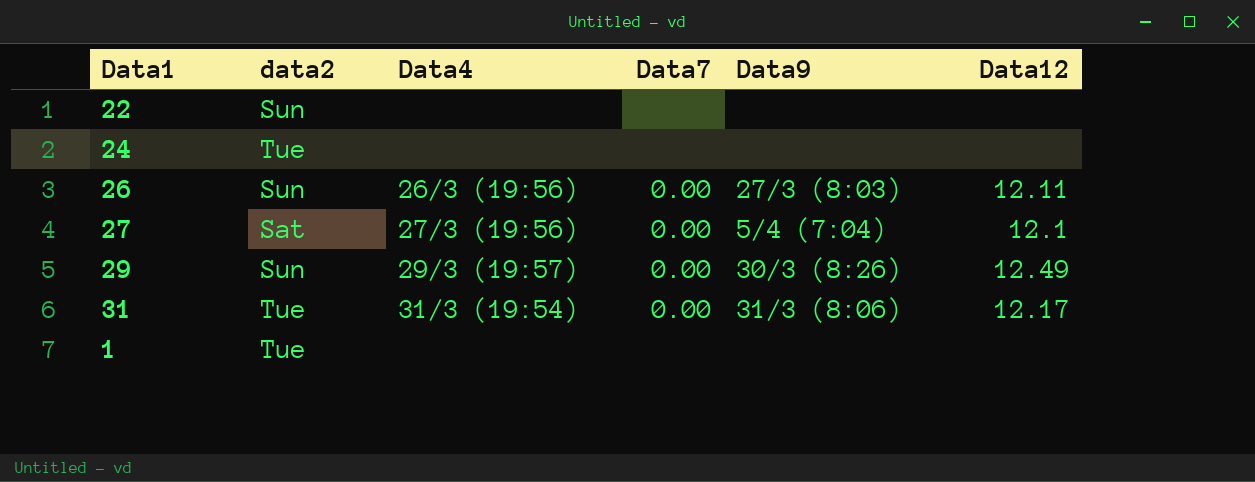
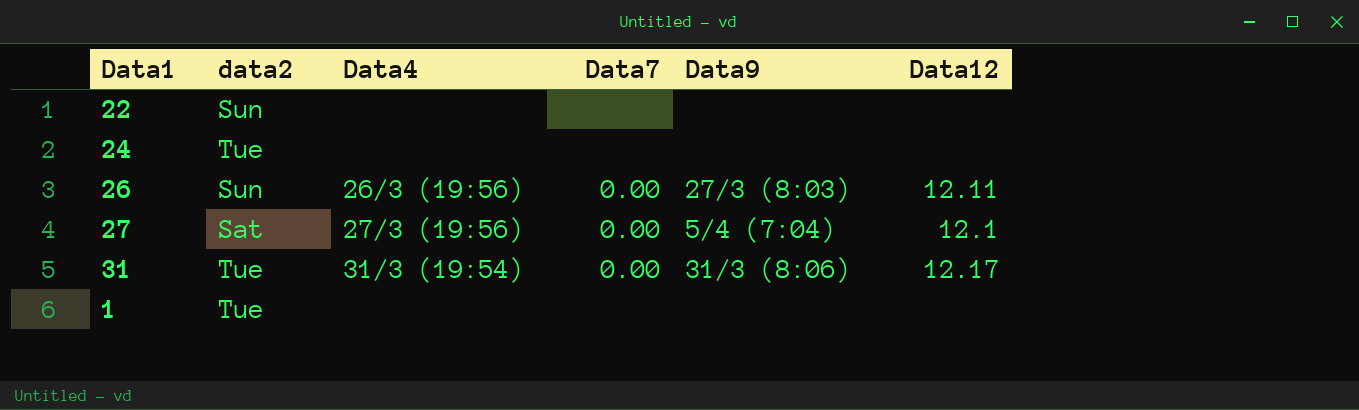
row 29: Sun | 29/3 (19:57) | 0.00 | 30/3 (8:26) | 12.49 -> none

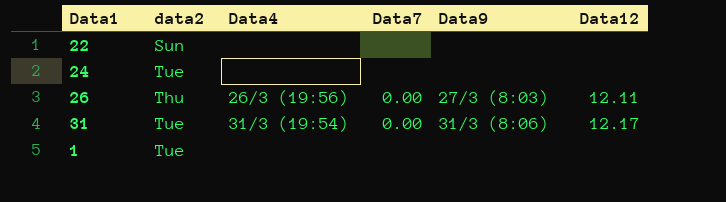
row 27: Sat | 27/3 (19:56) | 0.00 | 5/4 (7:04) | 12.1 -> none
26 | data2: Sun -> Thu

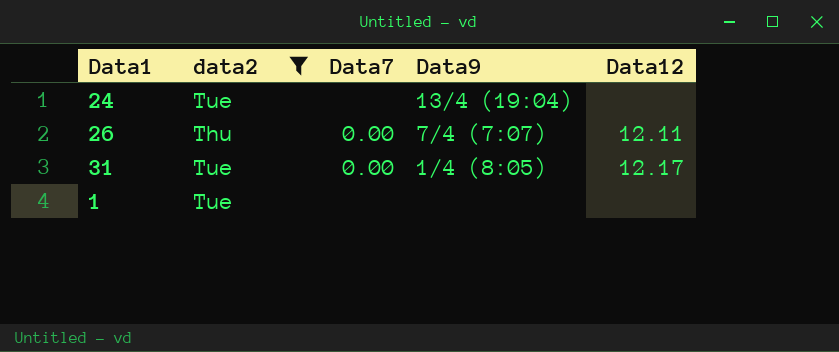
filter: none -> data2 != Sun
column Data4 | position: 3 -> none
24 | Data9: none -> 13/4 (19:04)
26 | Data9: 27/3 (8:03) -> 7/4 (7:07)
31 | Data9: 31/3 (8:06) -> 1/4 (8:05)

